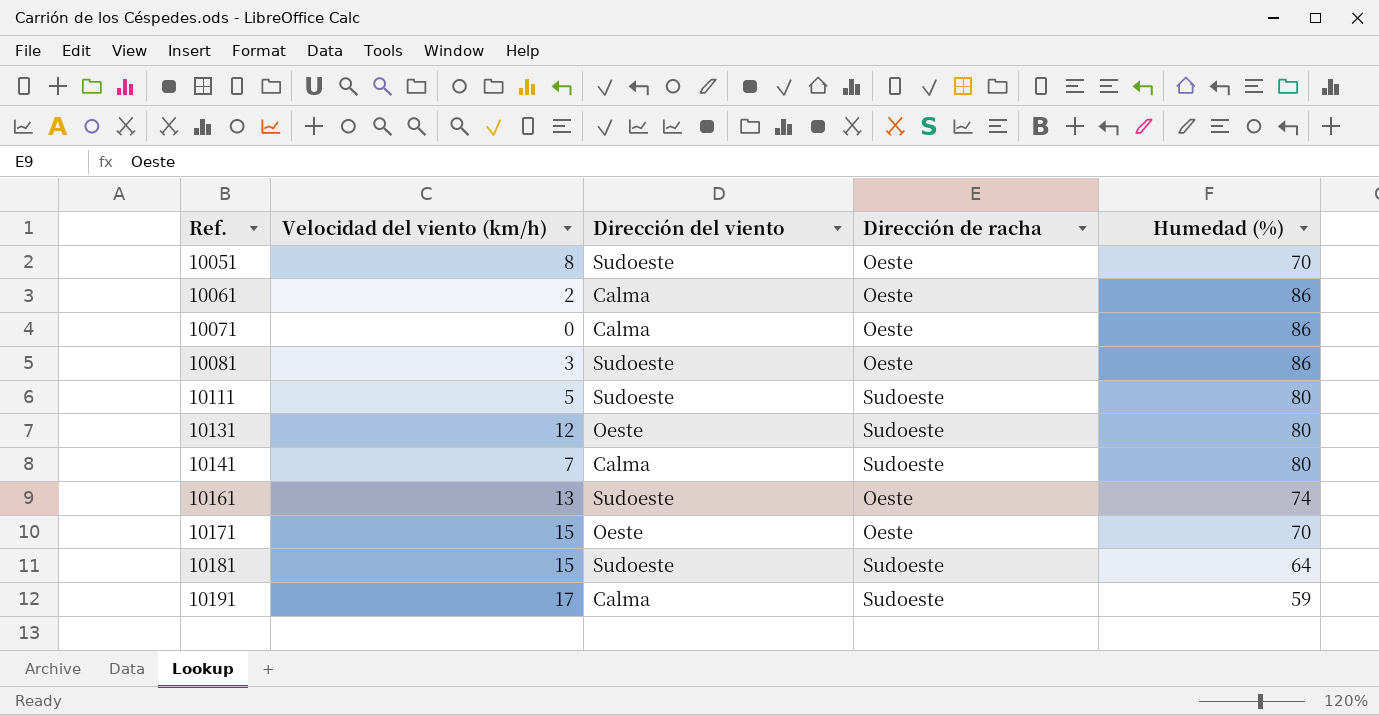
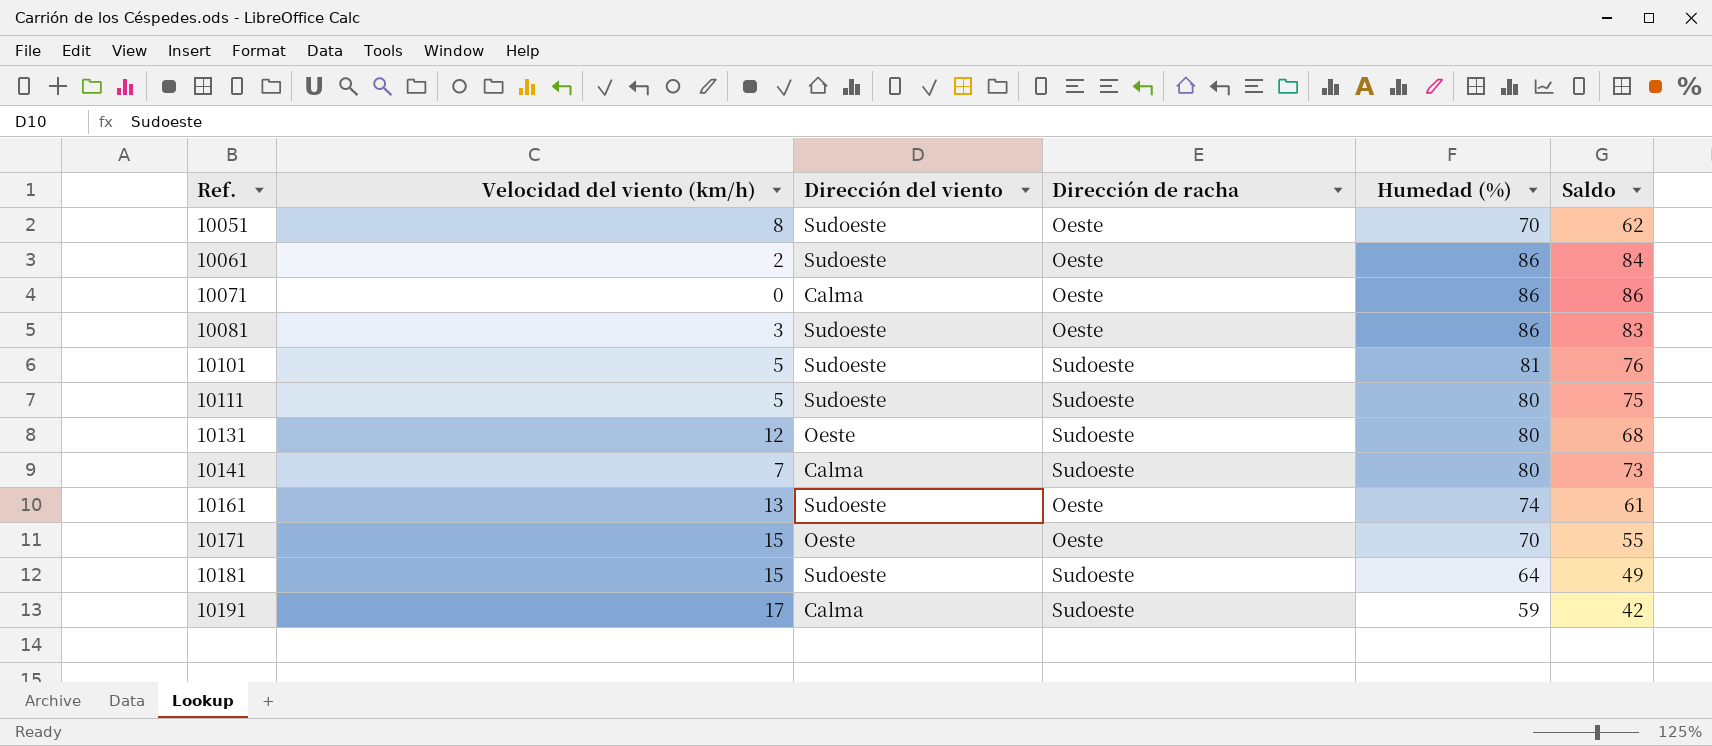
column Saldo | formula: none -> [Humedad (%)] - [Velocidad del viento (km/h)]
10061 | Dirección del viento: Calma -> Sudoeste
row 10101: none -> 5 | Sudoeste | Sudoeste | 81 | 76

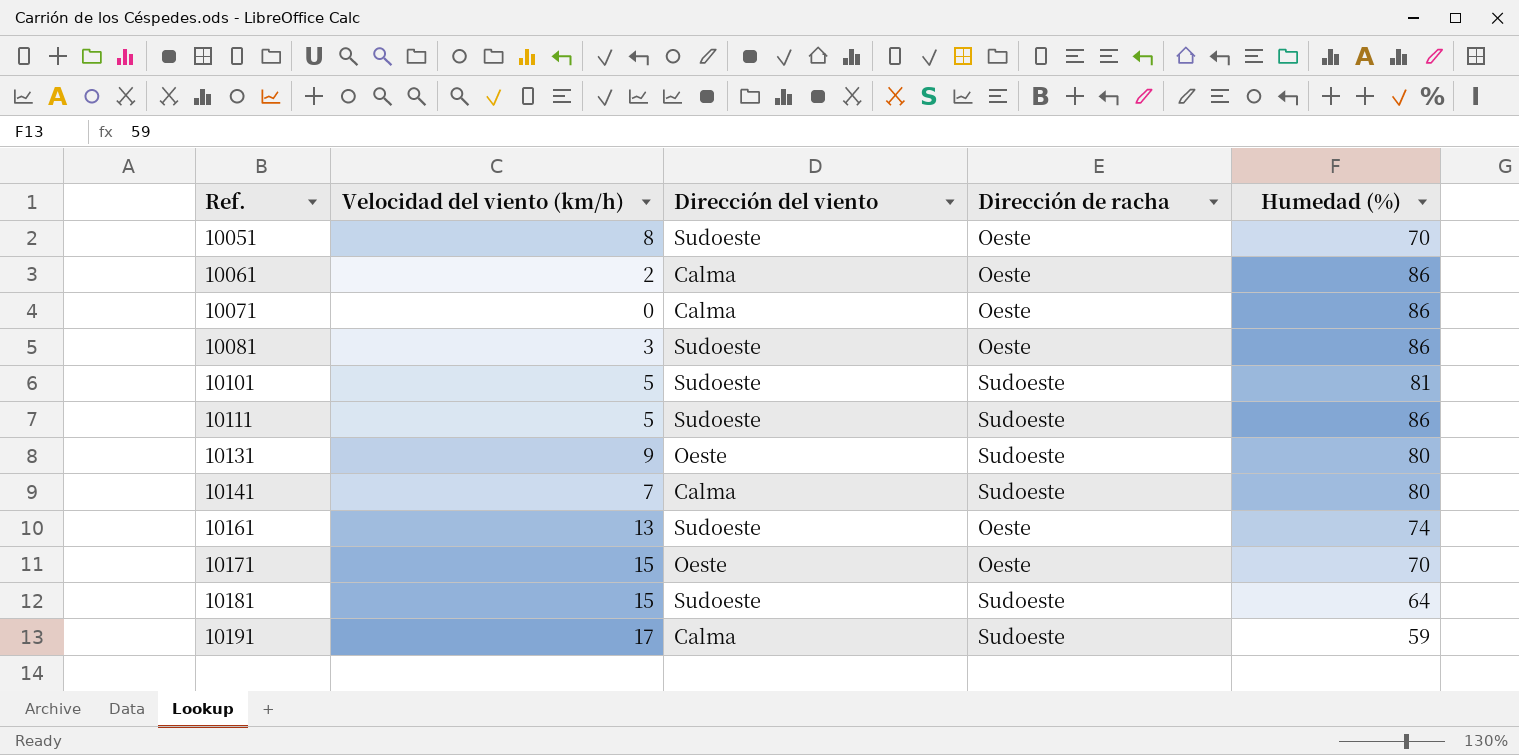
column Saldo | formula: [Humedad (%)] - [Velocidad del viento (km/h)] -> none
10061 | Dirección del viento: Sudoeste -> Calma
10111 | Humedad (%): 80 -> 86
10131 | Velocidad del viento (km/h): 12 -> 9

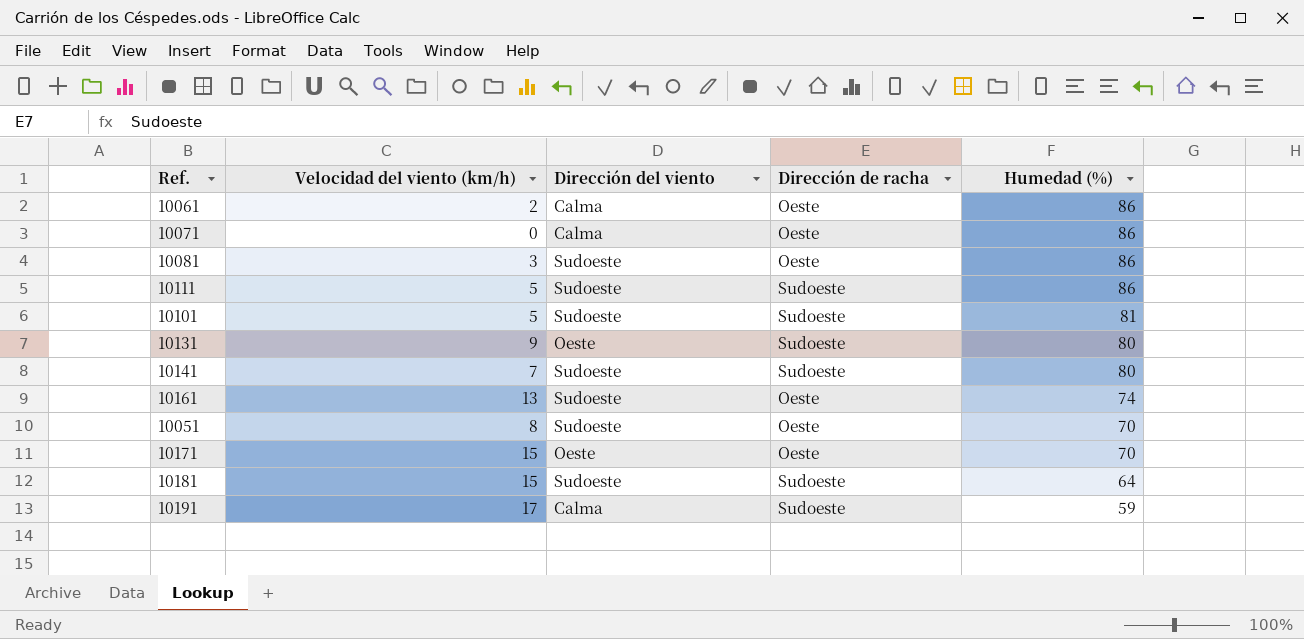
row order: Ref. ascending -> Humedad (%) descending
10141 | Dirección del viento: Calma -> Sudoeste

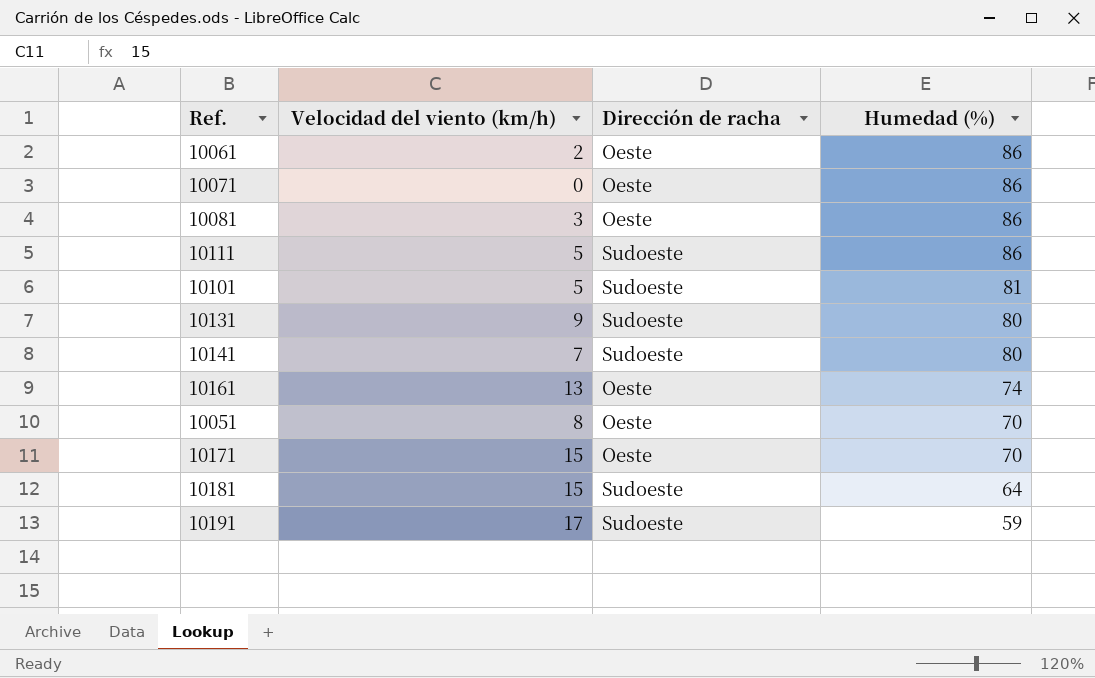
column Dirección del viento | position: 3 -> none

